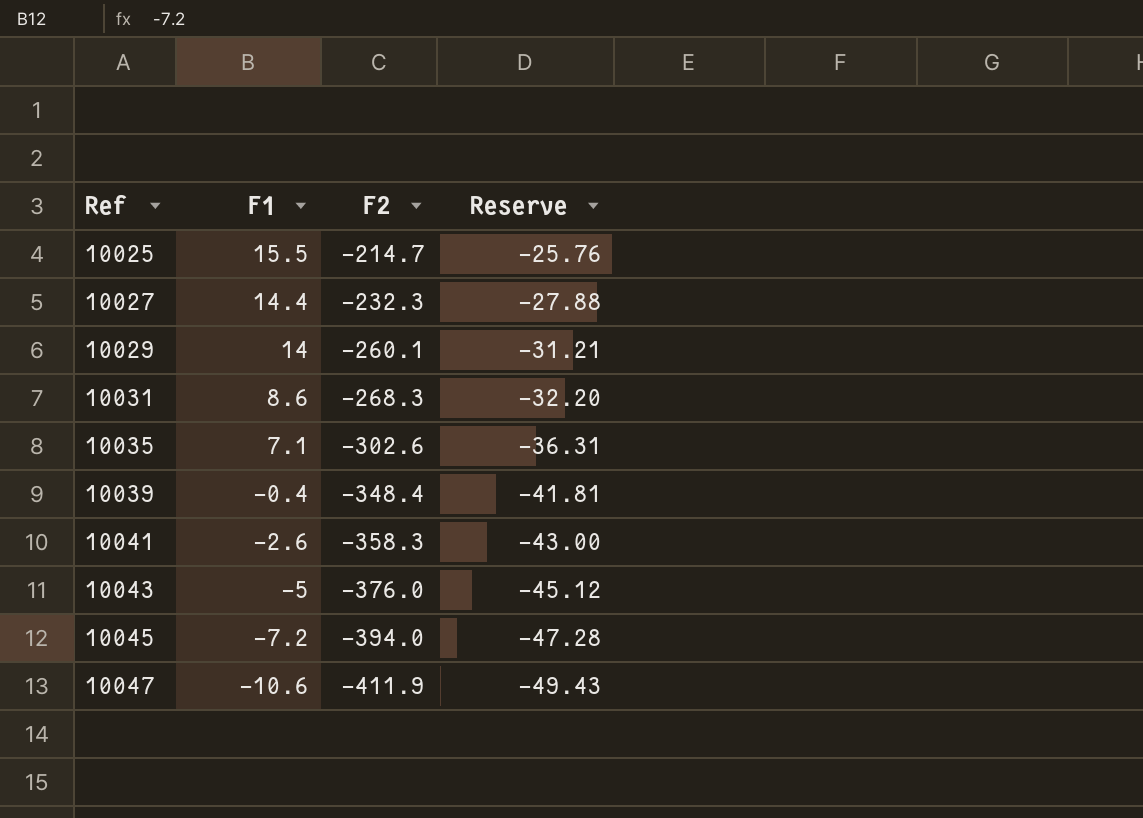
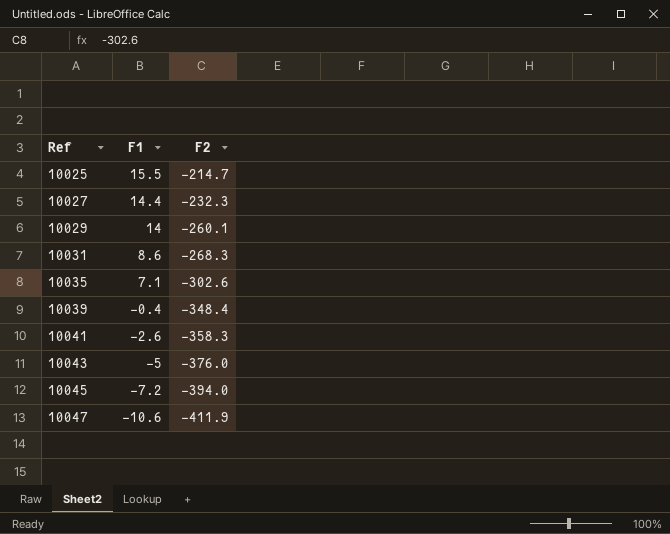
column Reserve | formula: [F2] * 0.12 -> none

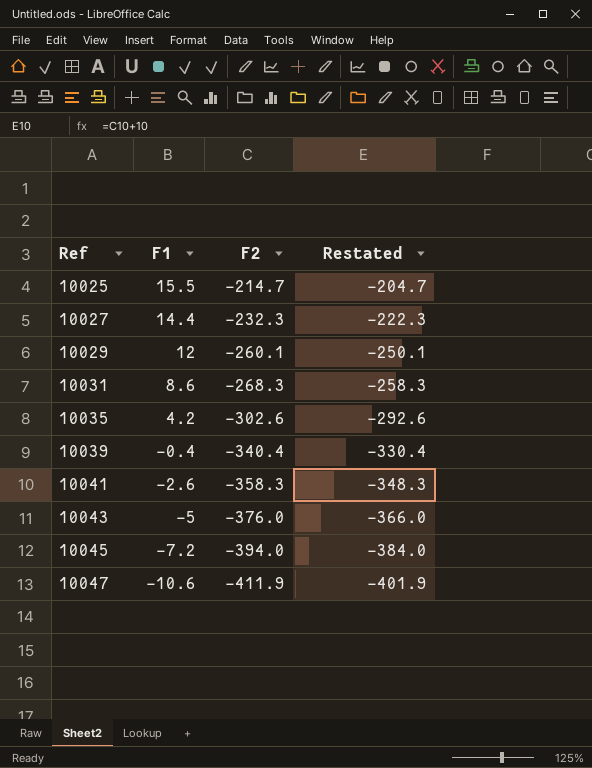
column Restated | formula: none -> [F2] + 10
10029 | F1: 14 -> 12
10035 | F1: 7.1 -> 4.2
10039 | F2: -348.4 -> -340.4

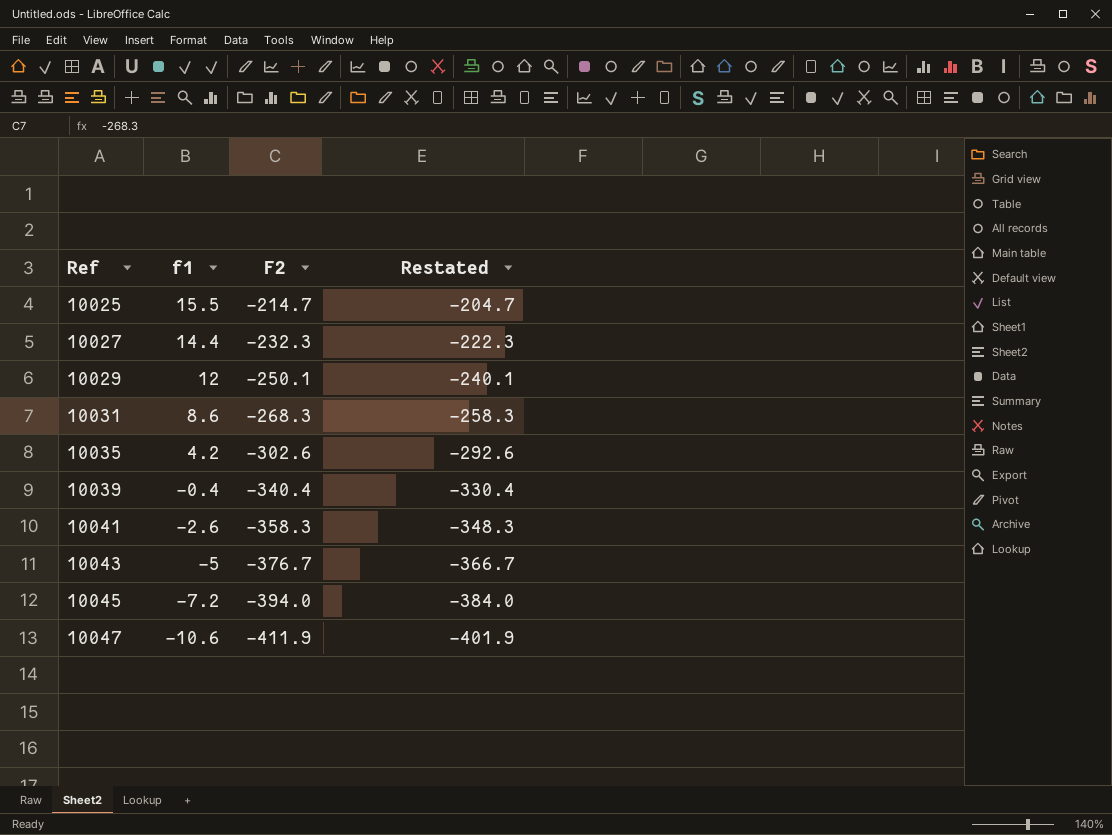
column name: F1 -> f1
10029 | F2: -260.1 -> -250.1
10029 | Restated: -250.1 -> -240.1
10043 | F2: -376.0 -> -376.7
10043 | Restated: -366.0 -> -366.7

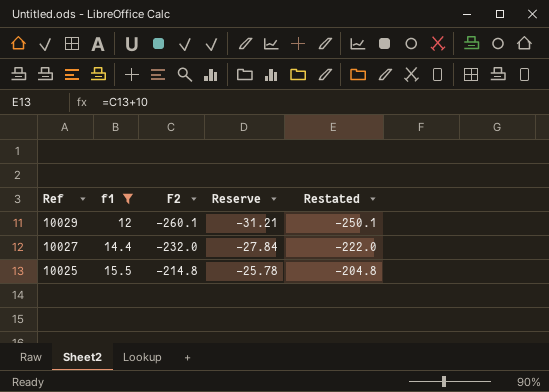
filter: none -> f1 >= 12
row order: Ref ascending -> Ref descending
column Reserve | formula: none -> [F2] * 0.12
10029 | F2: -250.1 -> -260.1
10029 | Restated: -240.1 -> -250.1
10027 | F2: -232.3 -> -232.0
10027 | Restated: -222.3 -> -222.0
10025 | F2: -214.7 -> -214.8
10025 | Restated: -204.7 -> -204.8

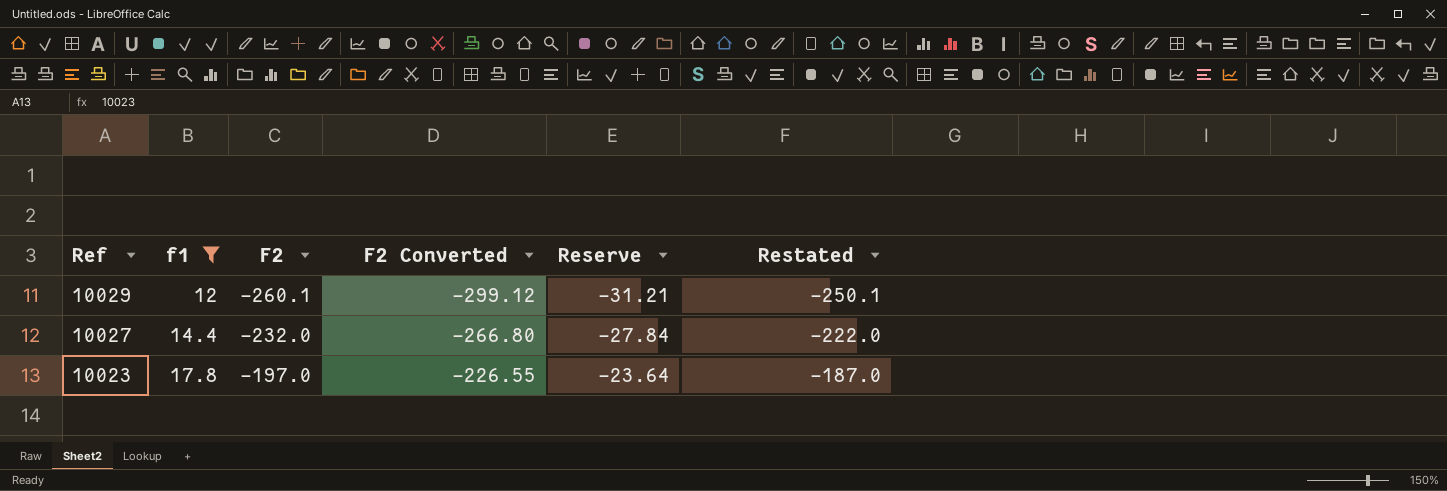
column F2 Converted | formula: none -> [F2] * 1.15
row 10025: 15.5 | -214.8 | -25.78 | -204.8 -> none
row 10023: none -> 17.8 | -197.0 | -226.55 | -23.64 | -187.0

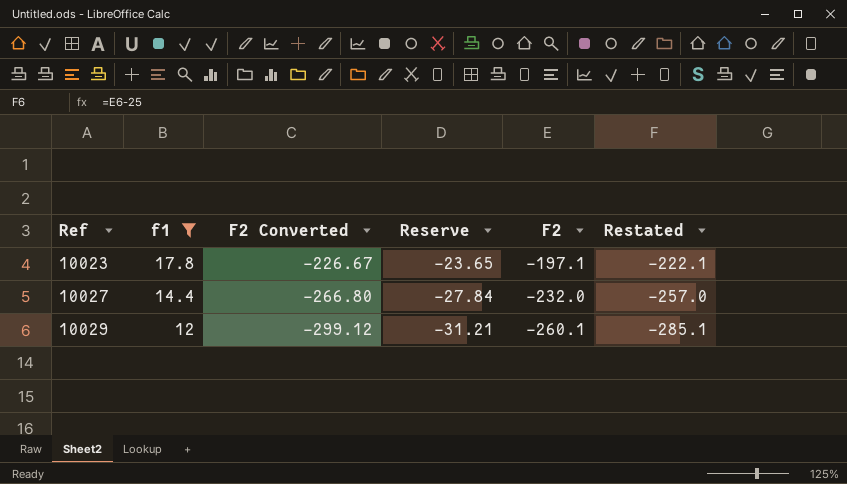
row order: Ref descending -> Ref ascending
column F2 | position: 3 -> 5
column Restated | formula: [F2] + 10 -> [F2] - 25
10023 | F2 Converted: -226.55 -> -226.67
10023 | Reserve: -23.64 -> -23.65
10023 | F2: -197.0 -> -197.1

